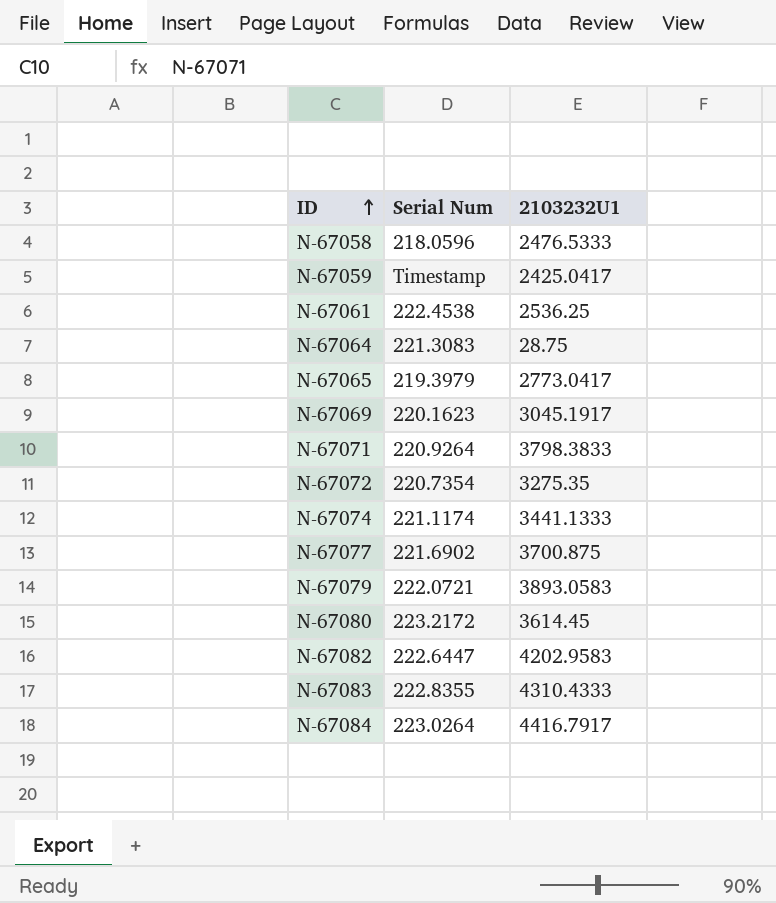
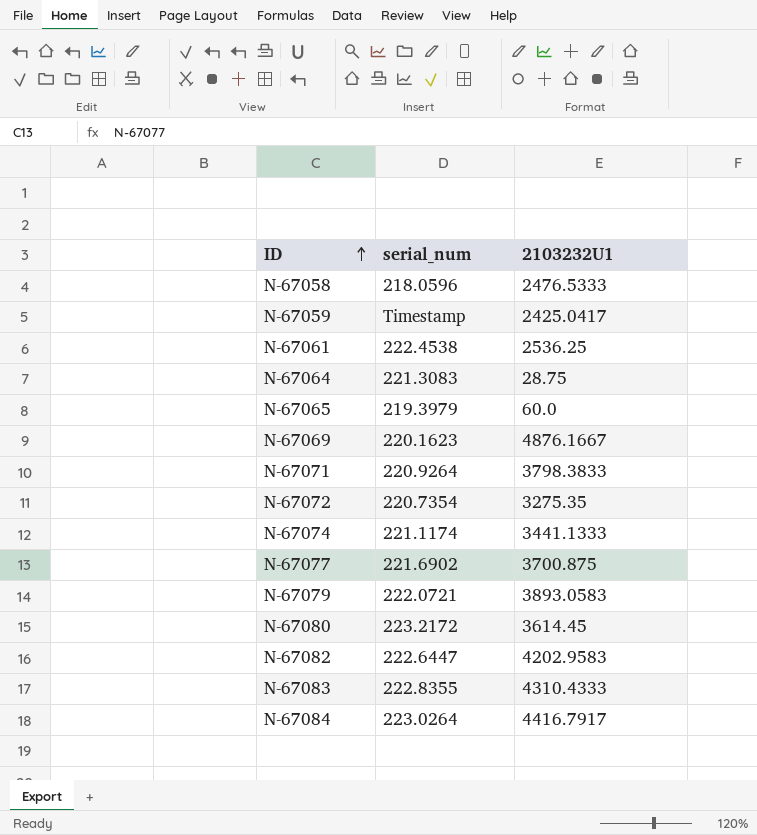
column name: Serial Num -> serial_num
N-67065 | 2103232U1: 2773.0417 -> 60.0
N-67069 | 2103232U1: 3045.1917 -> 4876.1667

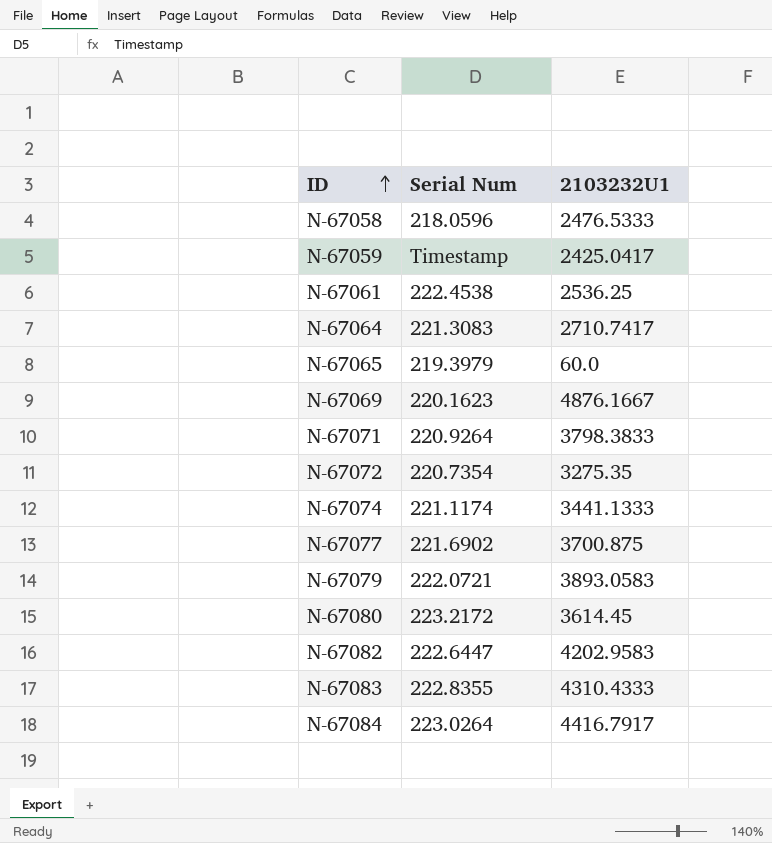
column name: serial_num -> Serial Num
N-67064 | 2103232U1: 28.75 -> 2710.7417

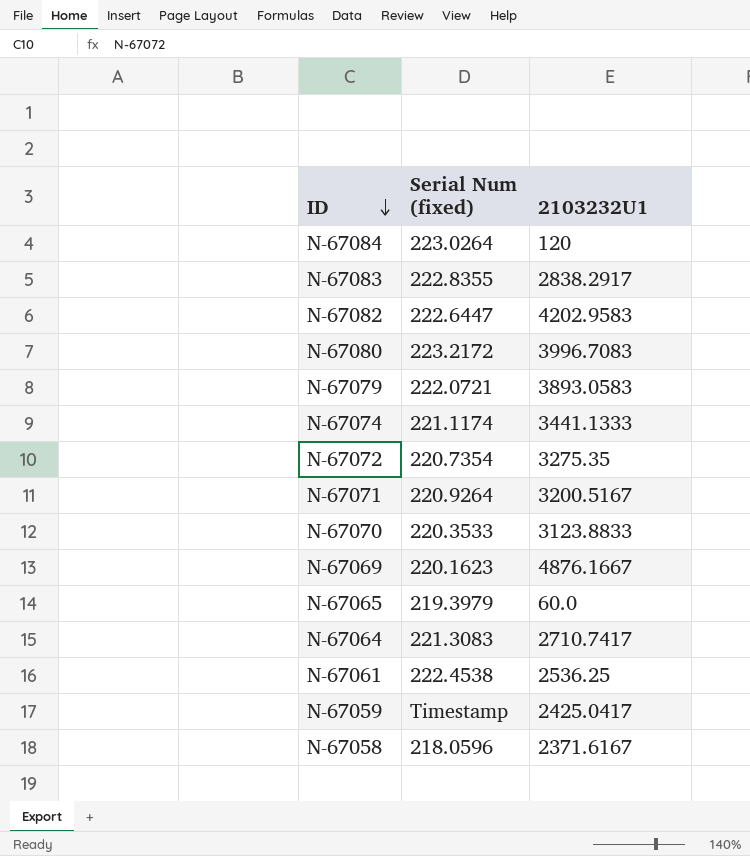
row order: ID ascending -> ID descending
column name: Serial Num -> Serial Num (fixed)
row N-67077: 221.6902 | 3700.875 -> none
N-67084 | 2103232U1: 4416.7917 -> 120
N-67083 | 2103232U1: 4310.4333 -> 2838.2917
N-67080 | 2103232U1: 3614.45 -> 3996.7083
N-67071 | 2103232U1: 3798.3833 -> 3200.5167
row N-67070: none -> 220.3533 | 3123.8833
N-67058 | 2103232U1: 2476.5333 -> 2371.6167

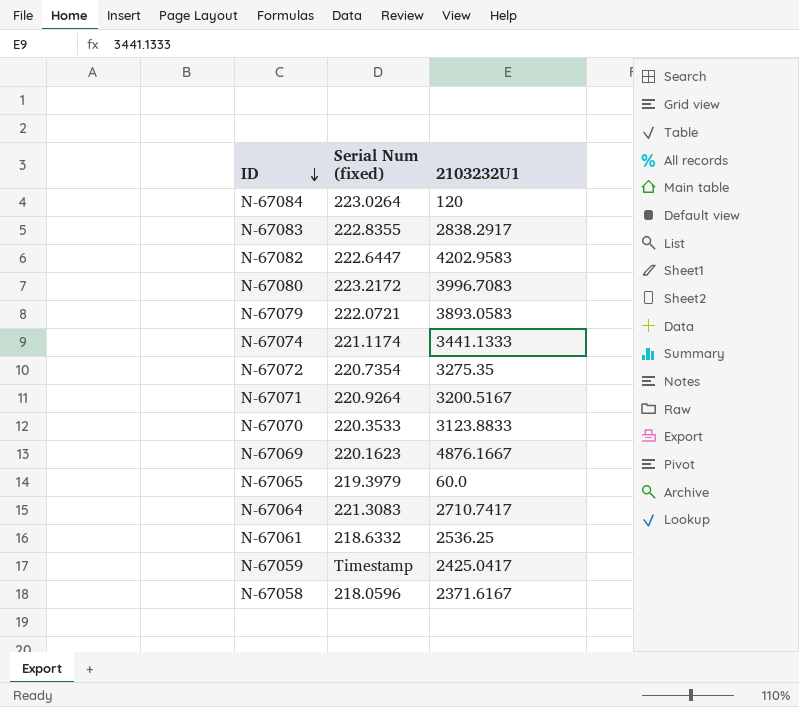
N-67061 | Serial Num (fixed): 222.4538 -> 218.6332

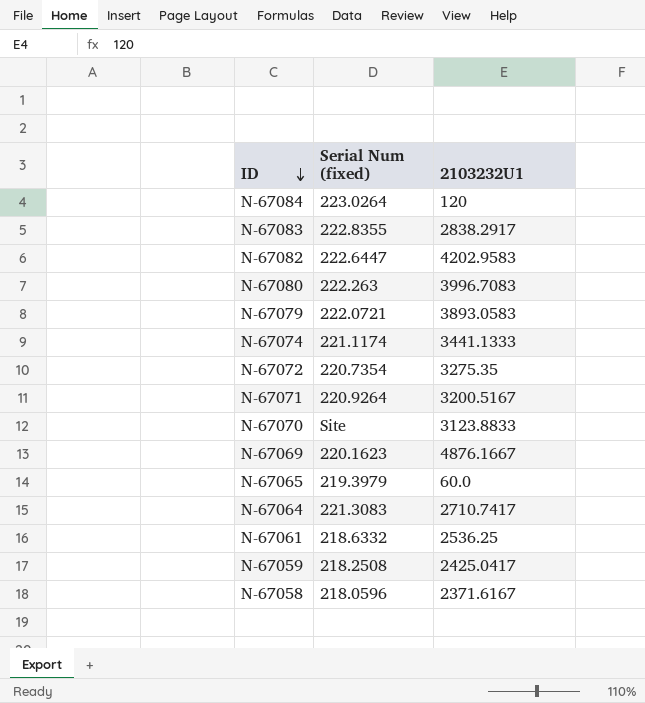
N-67080 | Serial Num (fixed): 223.2172 -> 222.263
N-67070 | Serial Num (fixed): 220.3533 -> Site
N-67059 | Serial Num (fixed): Timestamp -> 218.2508

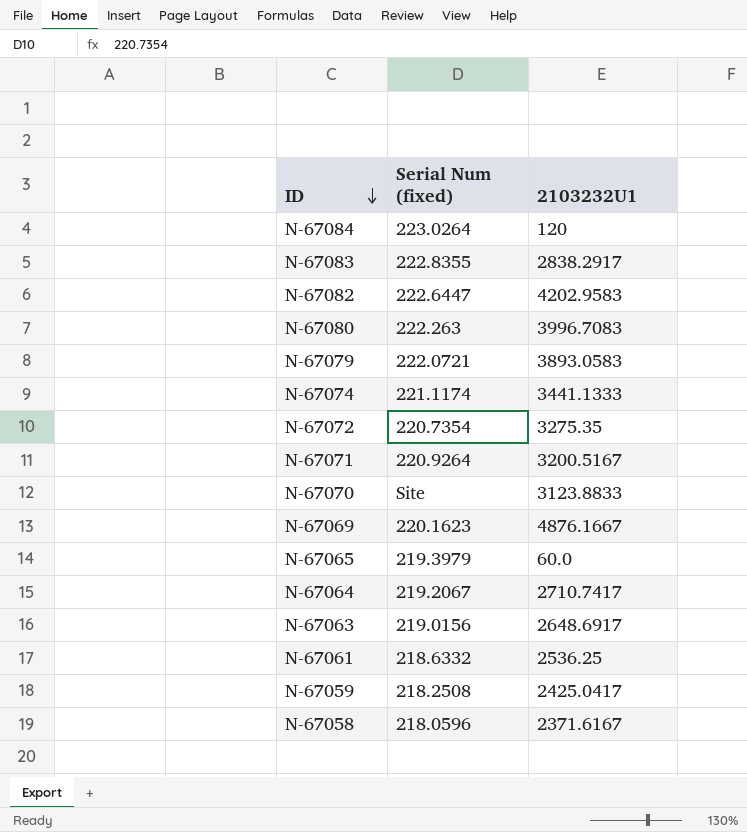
N-67064 | Serial Num (fixed): 221.3083 -> 219.2067
row N-67063: none -> 219.0156 | 2648.6917

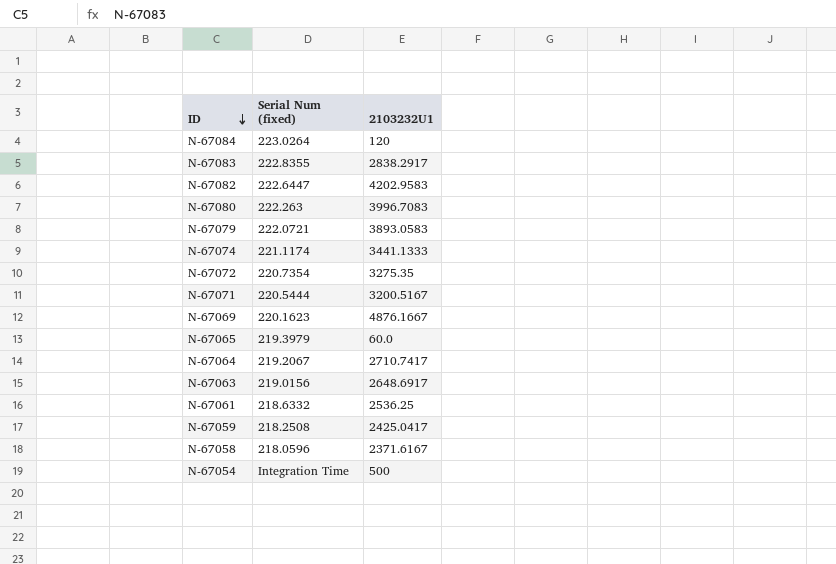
row N-67070: Site | 3123.8833 -> none
N-67071 | Serial Num (fixed): 220.9264 -> 220.5444
row N-67054: none -> Integration Time | 500

